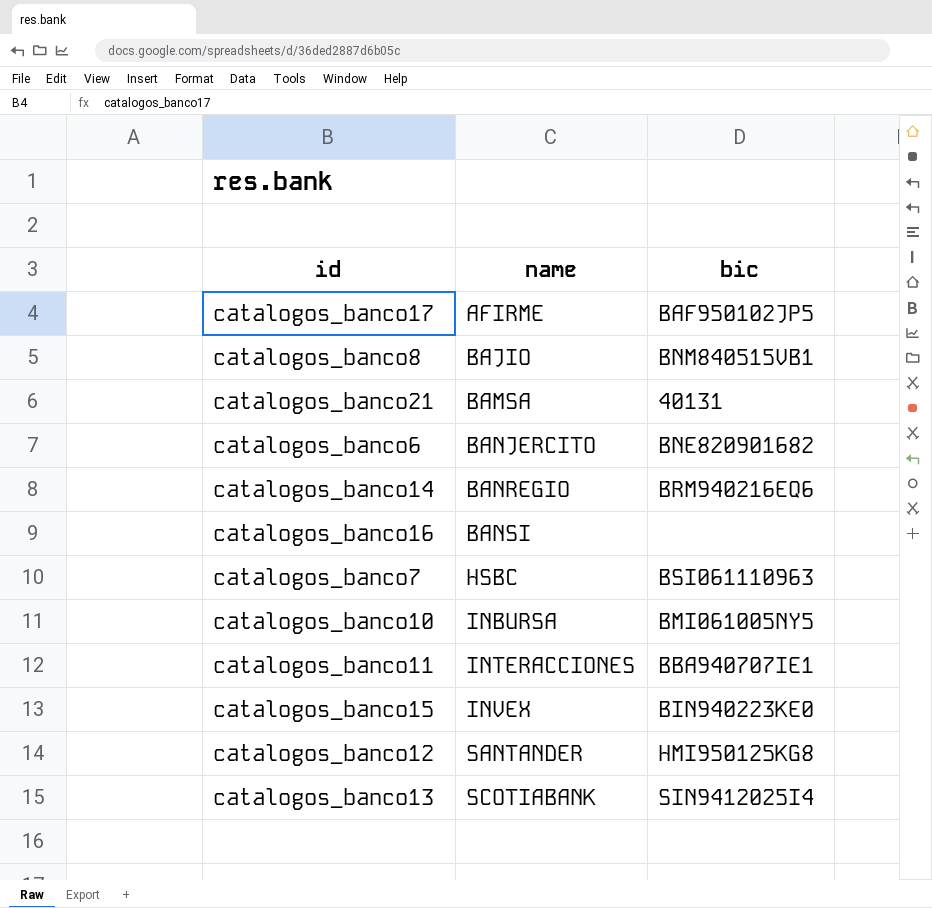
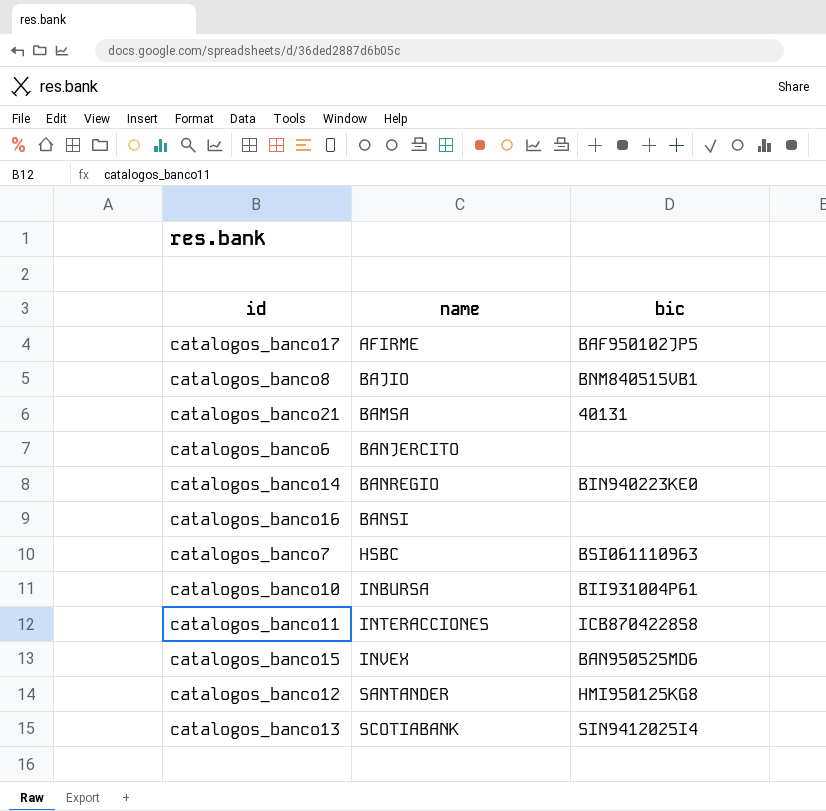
catalogos_banco6 | bic: BNE820901682 -> none
catalogos_banco14 | bic: BRM940216EQ6 -> BIN940223KE0
catalogos_banco10 | bic: BMI061005NY5 -> BII931004P61
catalogos_banco11 | bic: BBA940707IE1 -> ICB8704228S8
catalogos_banco15 | bic: BIN940223KE0 -> BAN950525MD6

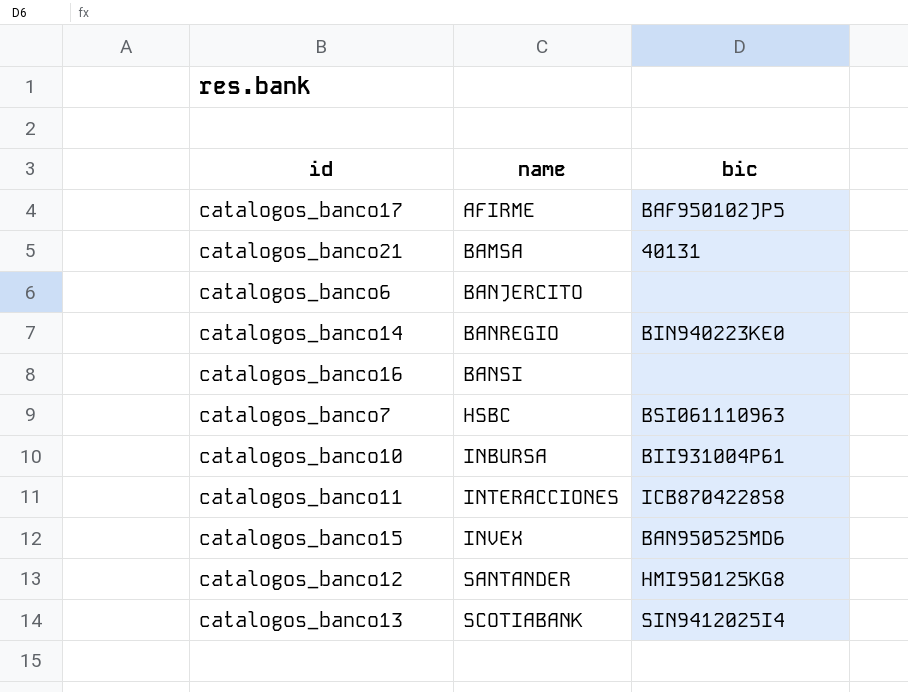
row catalogos_banco8: BAJIO | BNM840515VB1 -> none

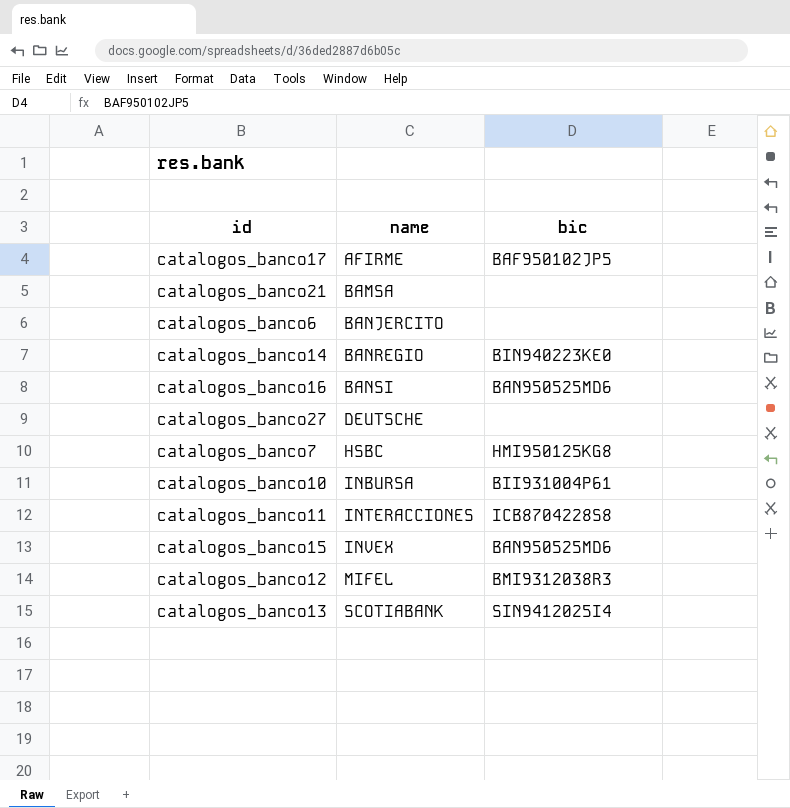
catalogos_banco21 | bic: 40131 -> none
catalogos_banco16 | bic: none -> BAN950525MD6
row catalogos_banco27: none -> DEUTSCHE | none
catalogos_banco7 | bic: BSI061110963 -> HMI950125KG8
catalogos_banco12 | name: SANTANDER -> MIFEL
catalogos_banco12 | bic: HMI950125KG8 -> BMI9312038R3

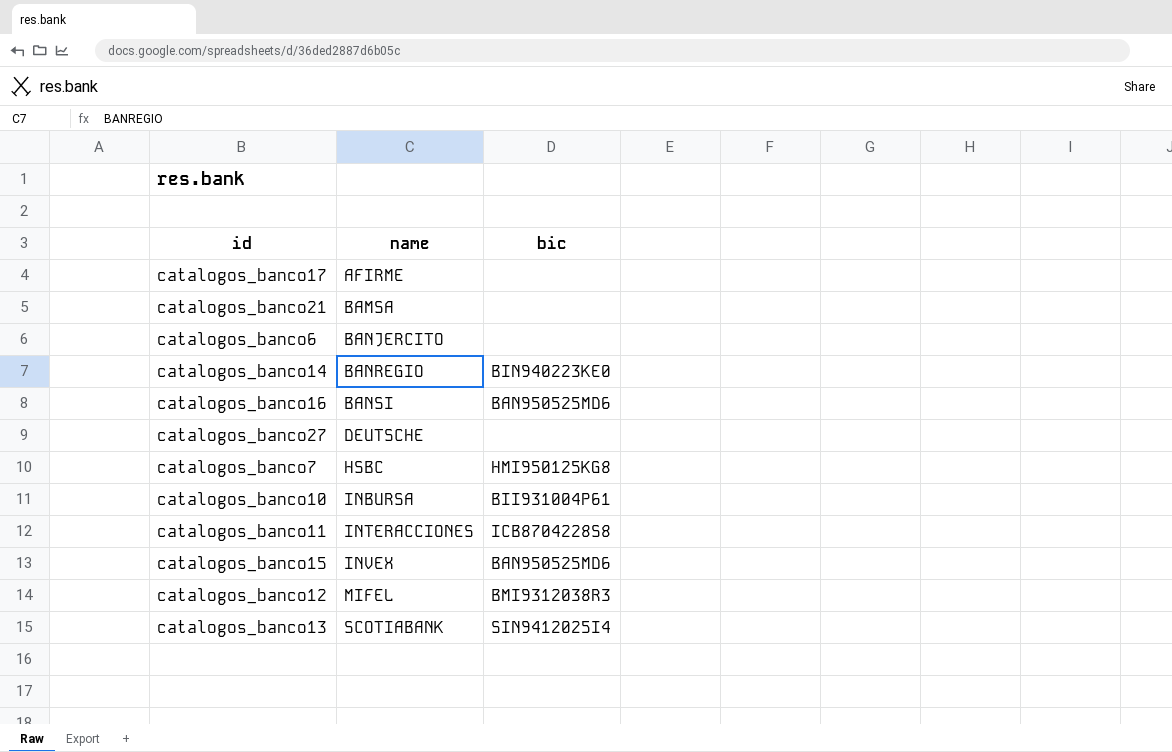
catalogos_banco17 | bic: BAF950102JP5 -> none

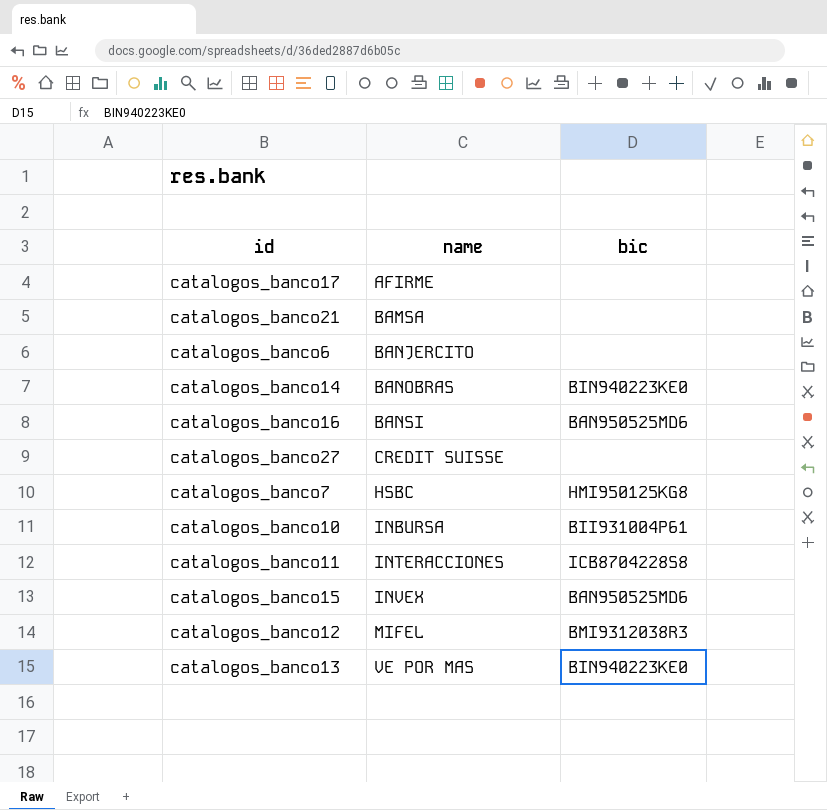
catalogos_banco14 | name: BANREGIO -> BANOBRAS
catalogos_banco27 | name: DEUTSCHE -> CREDIT SUISSE
catalogos_banco13 | name: SCOTIABANK -> VE POR MAS
catalogos_banco13 | bic: SIN9412025I4 -> BIN940223KE0

